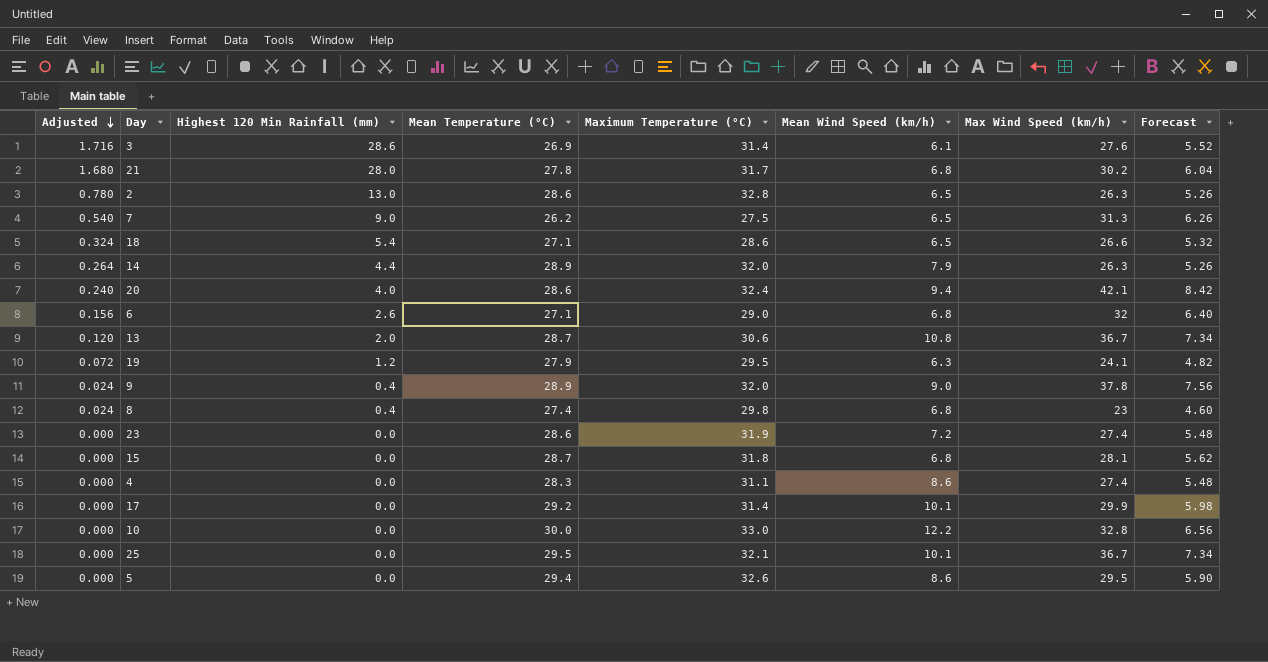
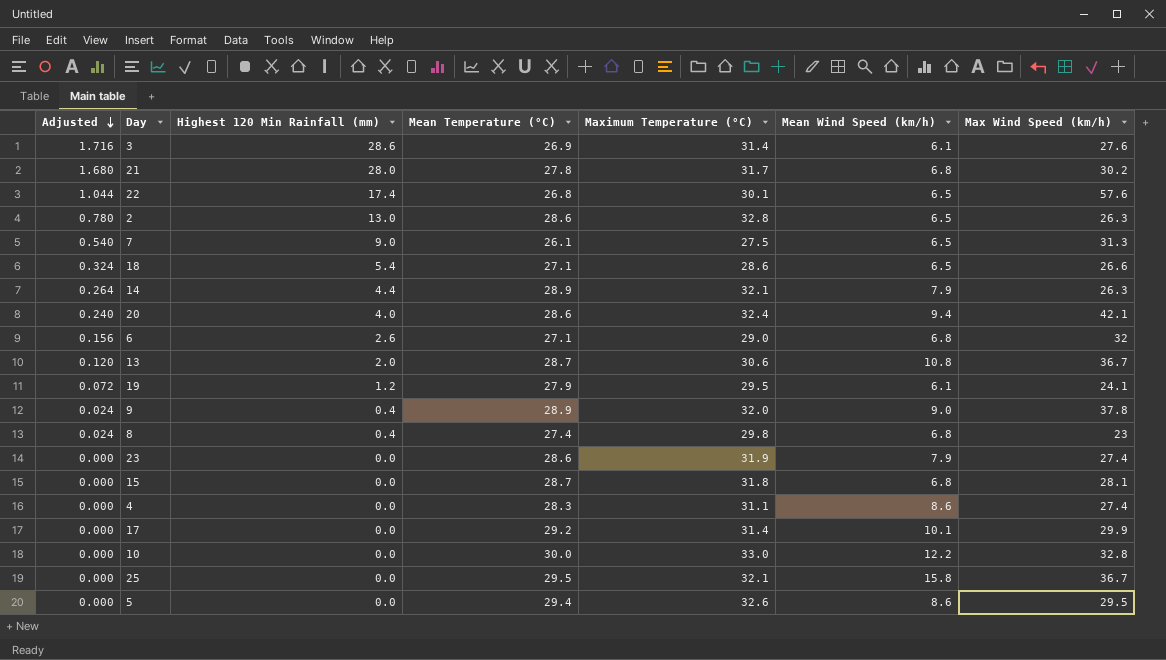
column Forecast | formula: [Max Wind Speed (km/h)] * 0.2 -> none
row 22: none -> 1.044 | 17.4 | 26.8 | 30.1 | 6.5 | 57.6
7 | Mean Temperature (°C): 26.2 -> 26.1
14 | Maximum Temperature (°C): 32.0 -> 32.1
19 | Mean Wind Speed (km/h): 6.3 -> 6.1
23 | Mean Wind Speed (km/h): 7.2 -> 7.9
25 | Mean Wind Speed (km/h): 10.1 -> 15.8

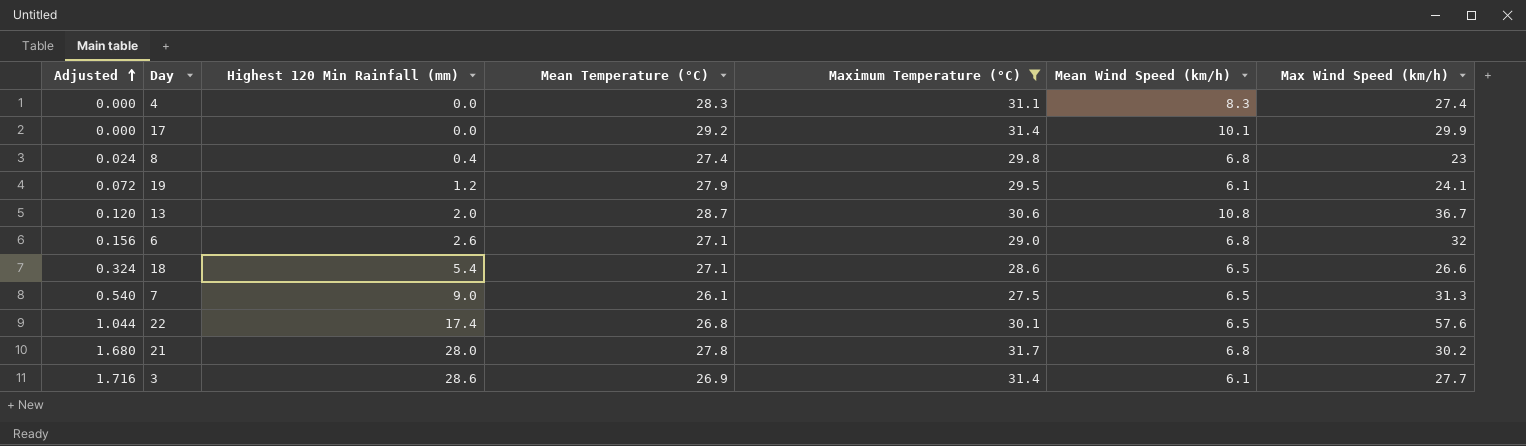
filter: none -> Maximum Temperature (°C) <= 31.7
row order: Adjusted descending -> Adjusted ascending
4 | Mean Wind Speed (km/h): 8.6 -> 8.3
3 | Max Wind Speed (km/h): 27.6 -> 27.7

